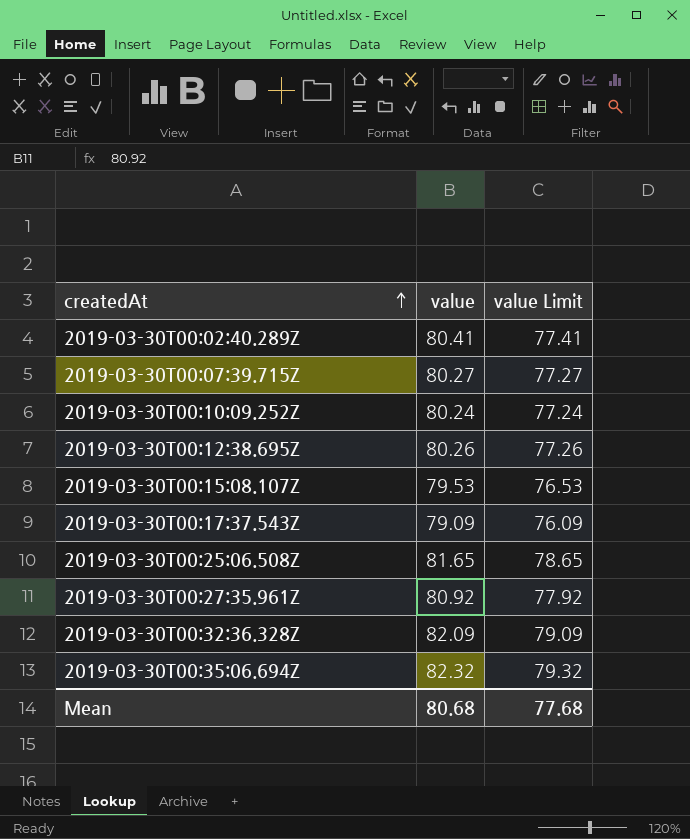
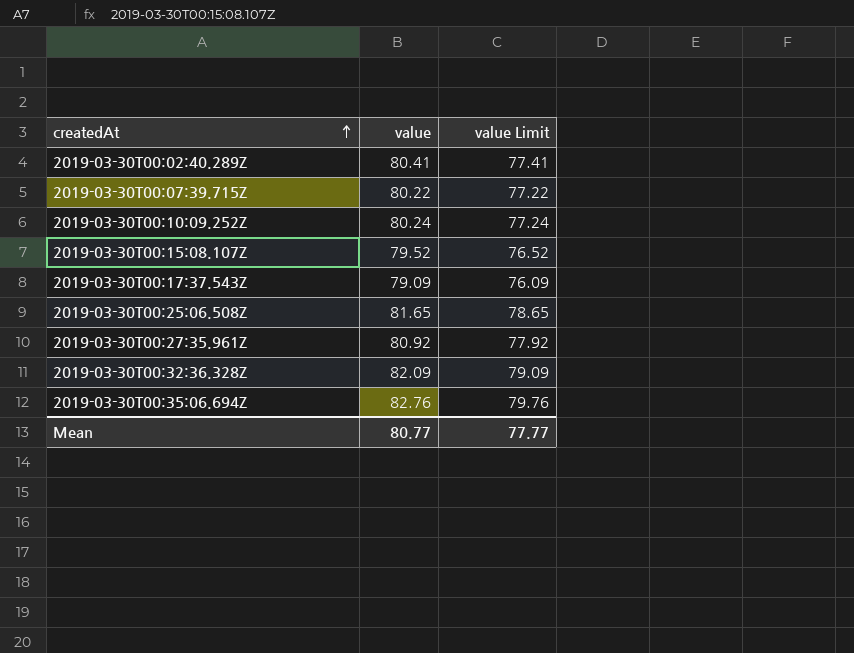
row 2019-03-30T00:12:38.695Z: 80.26 | 77.26 -> none
2019-03-30T00:07:39.715Z | value: 80.27 -> 80.22
2019-03-30T00:07:39.715Z | value Limit: 77.27 -> 77.22
2019-03-30T00:15:08.107Z | value: 79.53 -> 79.52
2019-03-30T00:15:08.107Z | value Limit: 76.53 -> 76.52
2019-03-30T00:35:06.694Z | value: 82.32 -> 82.76
2019-03-30T00:35:06.694Z | value Limit: 79.32 -> 79.76
Mean | value: 80.68 -> 80.77
Mean | value Limit: 77.68 -> 77.77

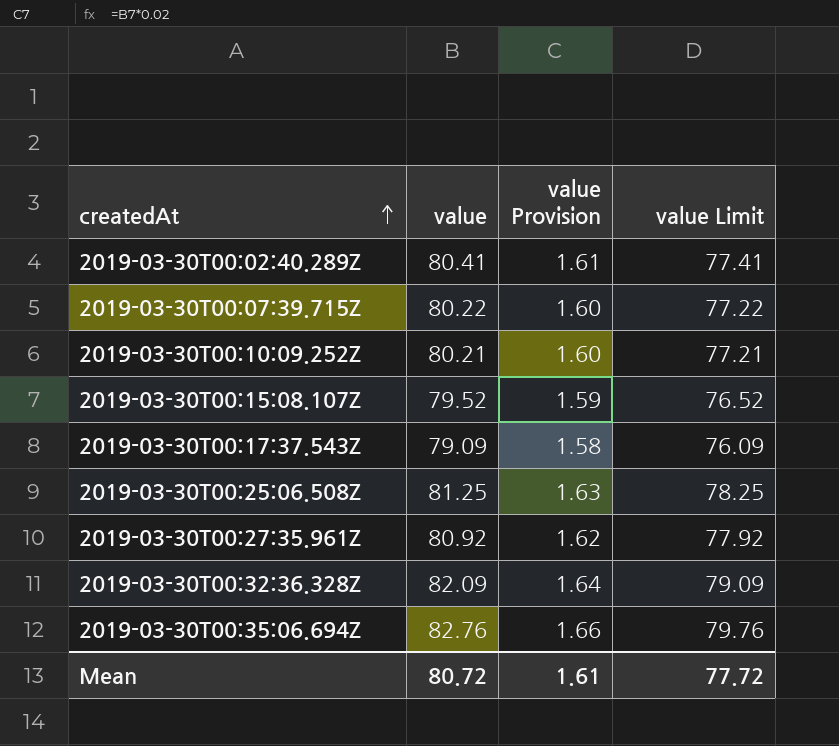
column value Provision | formula: none -> [value] * 0.02
2019-03-30T00:10:09.252Z | value: 80.24 -> 80.21
2019-03-30T00:10:09.252Z | value Limit: 77.24 -> 77.21
2019-03-30T00:25:06.508Z | value: 81.65 -> 81.25
2019-03-30T00:25:06.508Z | value Limit: 78.65 -> 78.25
Mean | value: 80.77 -> 80.72
Mean | value Limit: 77.77 -> 77.72

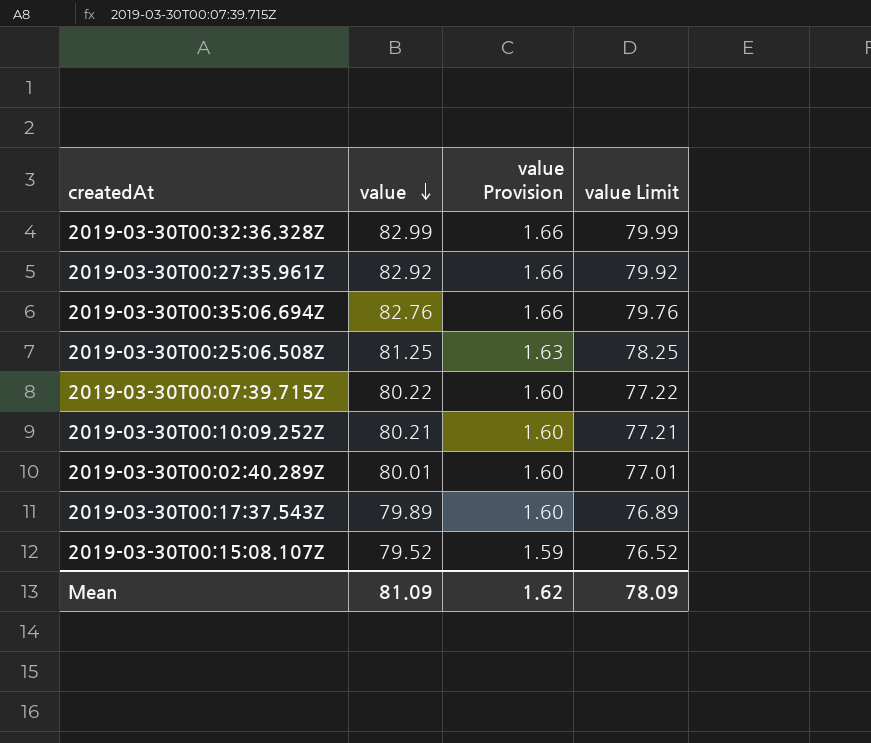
row order: createdAt ascending -> value descending
2019-03-30T00:32:36.328Z | value: 82.09 -> 82.99
2019-03-30T00:32:36.328Z | value Provision: 1.64 -> 1.66
2019-03-30T00:32:36.328Z | value Limit: 79.09 -> 79.99
2019-03-30T00:27:35.961Z | value: 80.92 -> 82.92
2019-03-30T00:27:35.961Z | value Provision: 1.62 -> 1.66
2019-03-30T00:27:35.961Z | value Limit: 77.92 -> 79.92
2019-03-30T00:02:40.289Z | value: 80.41 -> 80.01
2019-03-30T00:02:40.289Z | value Provision: 1.61 -> 1.60
2019-03-30T00:02:40.289Z | value Limit: 77.41 -> 77.01
2019-03-30T00:17:37.543Z | value: 79.09 -> 79.89
2019-03-30T00:17:37.543Z | value Provision: 1.58 -> 1.60
2019-03-30T00:17:37.543Z | value Limit: 76.09 -> 76.89
Mean | value: 80.72 -> 81.09
Mean | value Provision: 1.61 -> 1.62
Mean | value Limit: 77.72 -> 78.09

